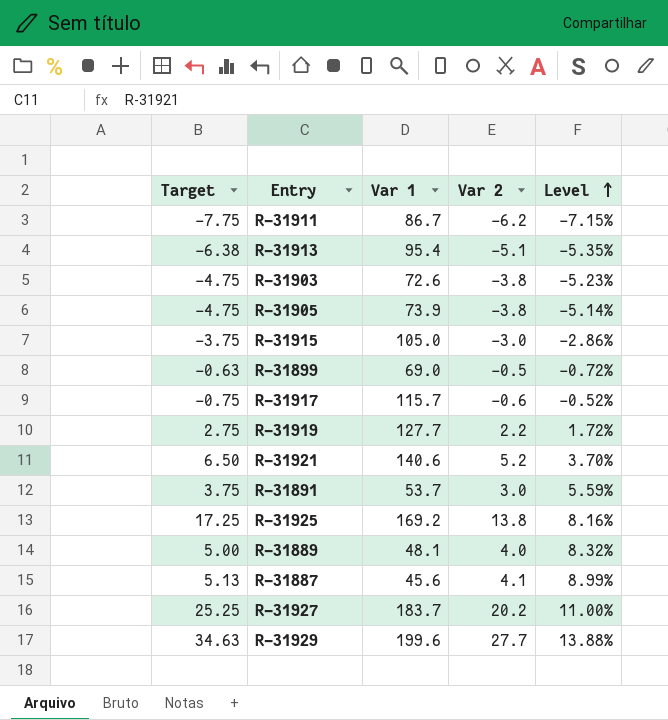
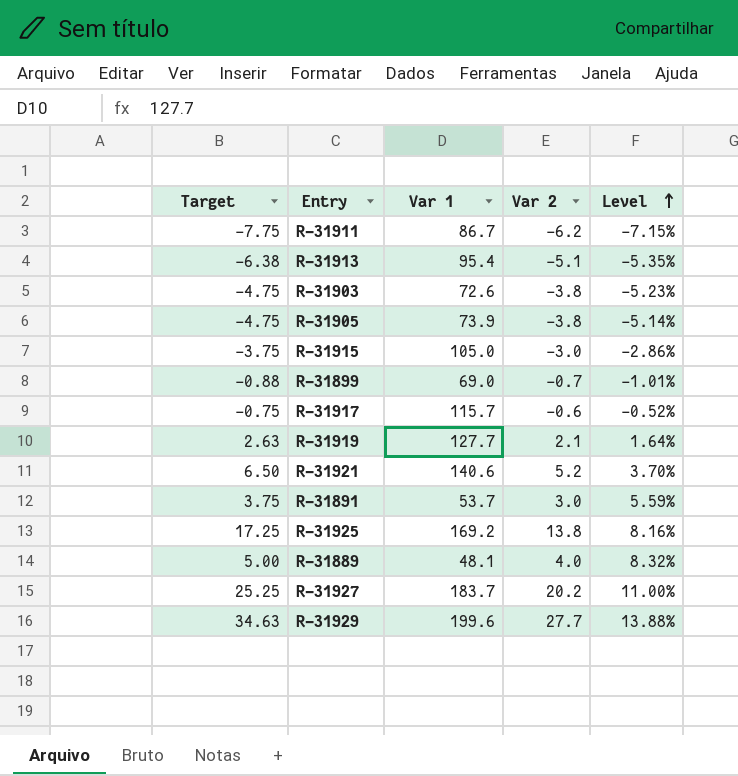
row R-31887: 5.13 | 45.6 | 4.1 | 8.99% -> none
R-31899 | Target: -0.63 -> -0.88
R-31899 | Var 2: -0.5 -> -0.7
R-31899 | Level: -0.72% -> -1.01%
R-31919 | Target: 2.75 -> 2.63
R-31919 | Var 2: 2.2 -> 2.1
R-31919 | Level: 1.72% -> 1.64%

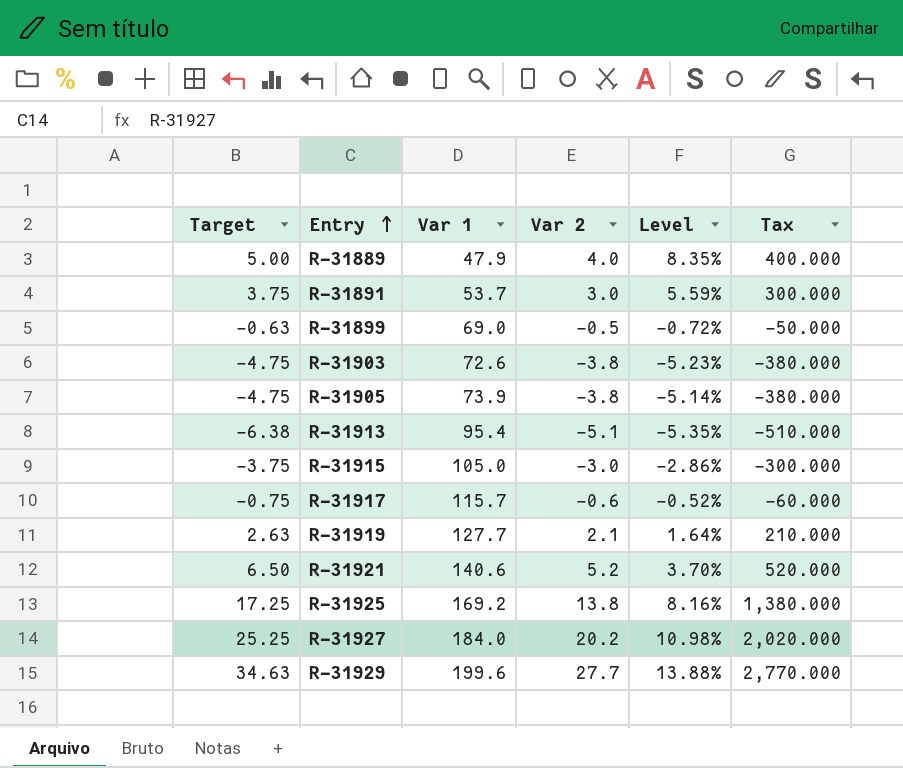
row order: Level ascending -> Entry ascending
column Tax | formula: none -> [Var 2] * 100
row R-31911: -7.75 | 86.7 | -6.2 | -7.15% -> none
R-31889 | Var 1: 48.1 -> 47.9
R-31889 | Level: 8.32% -> 8.35%
R-31899 | Target: -0.88 -> -0.63
R-31899 | Var 2: -0.7 -> -0.5
R-31899 | Level: -1.01% -> -0.72%
R-31927 | Var 1: 183.7 -> 184.0
R-31927 | Level: 11.00% -> 10.98%

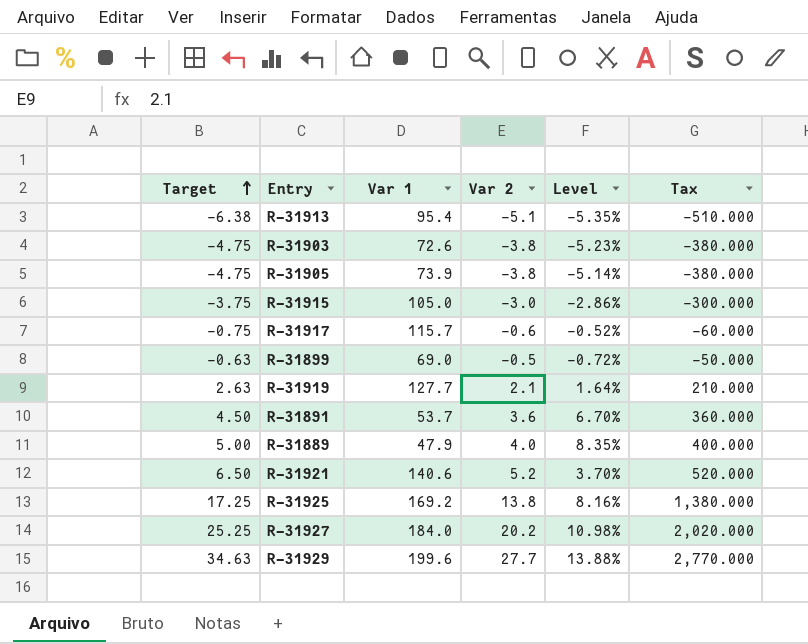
row order: Entry ascending -> Target ascending
R-31891 | Target: 3.75 -> 4.50
R-31891 | Var 2: 3.0 -> 3.6
R-31891 | Level: 5.59% -> 6.70%
R-31891 | Tax: 300.000 -> 360.000

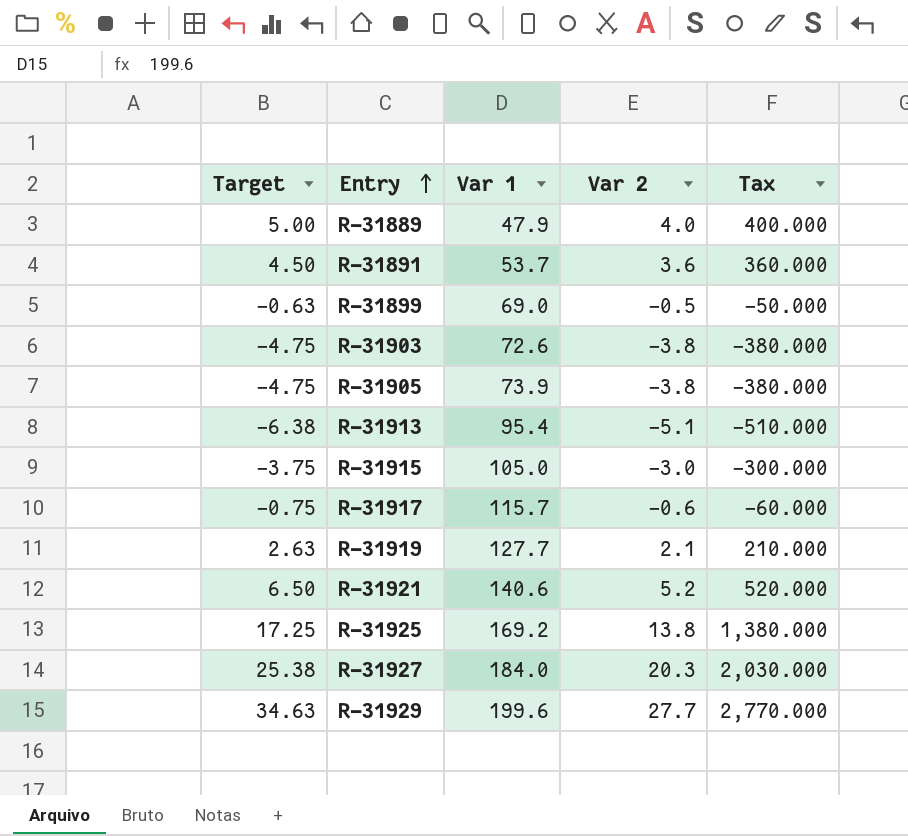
row order: Target ascending -> Entry ascending
column Level | formula: [Var 2] / [Var 1] -> none
R-31927 | Target: 25.25 -> 25.38
R-31927 | Var 2: 20.2 -> 20.3
R-31927 | Tax: 2,020.000 -> 2,030.000

